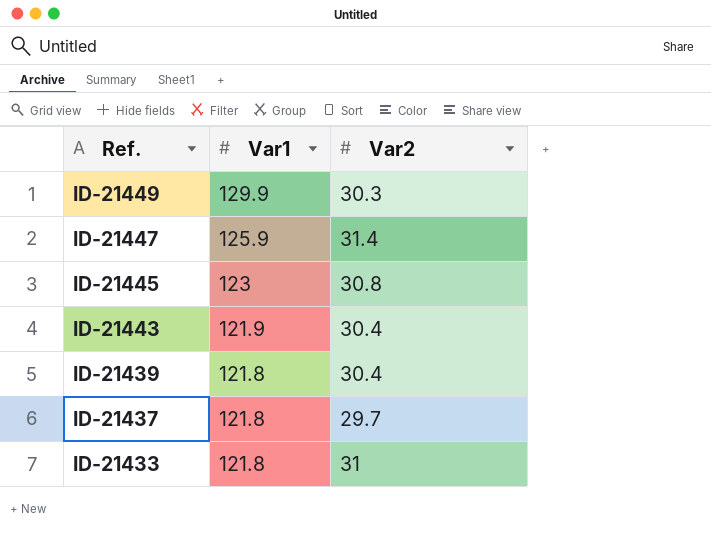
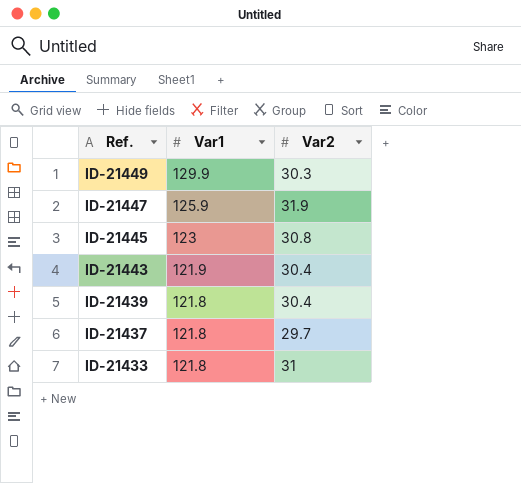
ID-21447 | Var2: 31.4 -> 31.9

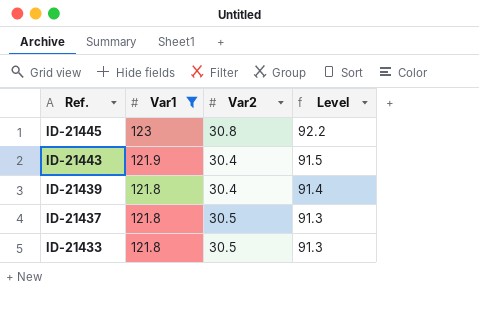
filter: none -> Var1 <= 123
column Level | formula: none -> [Var1] - [Var2]
ID-21437 | Var2: 29.7 -> 30.5
ID-21433 | Var2: 31 -> 30.5

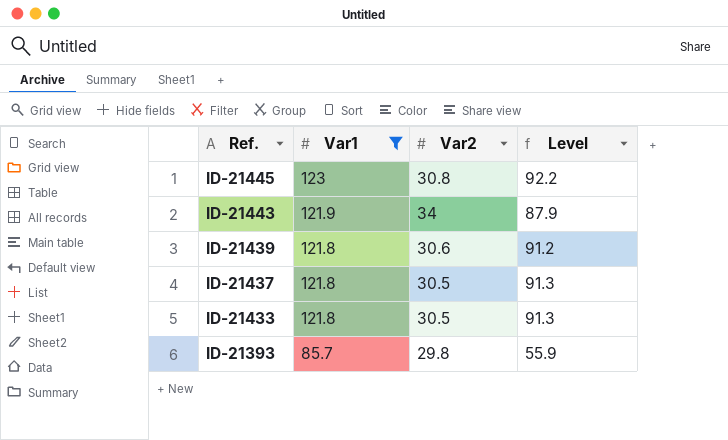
ID-21443 | Var2: 30.4 -> 34
ID-21443 | Level: 91.5 -> 87.9
ID-21439 | Var2: 30.4 -> 30.6
ID-21439 | Level: 91.4 -> 91.2
row ID-21393: none -> 85.7 | 29.8 | 55.9

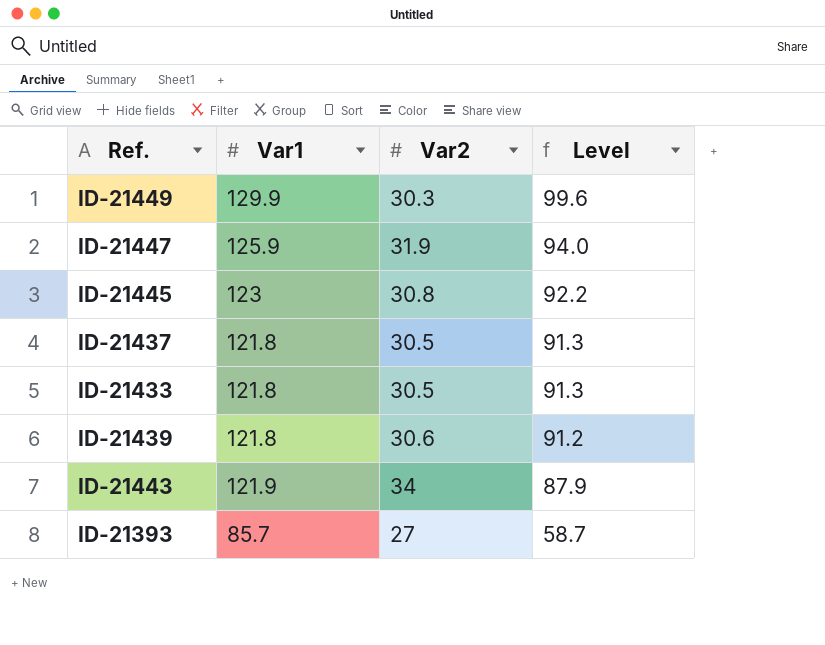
filter: Var1 <= 123 -> none
row order: Ref. descending -> Level descending
ID-21393 | Var2: 29.8 -> 27
ID-21393 | Level: 55.9 -> 58.7

